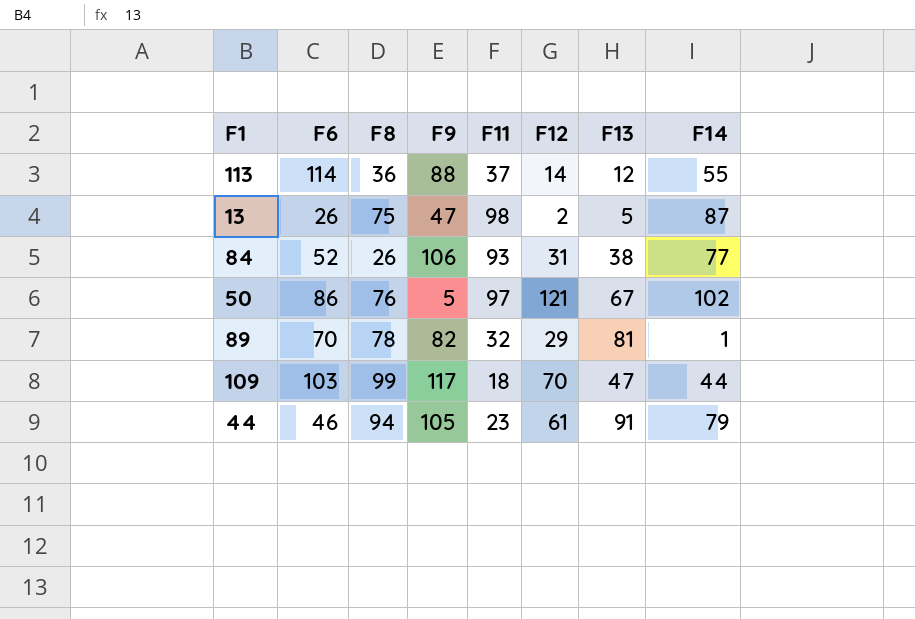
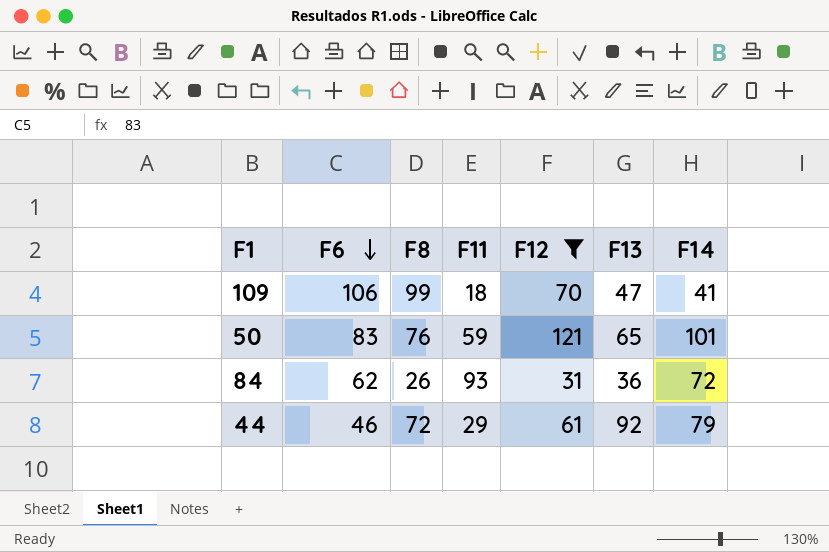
filter: none -> F12 >= 31
row order: none -> F6 descending
column F9 | position: 4 -> none
109 | F6: 103 -> 106
109 | F14: 44 -> 41
50 | F6: 86 -> 83
50 | F11: 97 -> 59
50 | F13: 67 -> 65
50 | F14: 102 -> 101
84 | F6: 52 -> 62
84 | F13: 38 -> 36
84 | F14: 77 -> 72
44 | F8: 94 -> 72
44 | F11: 23 -> 29
44 | F13: 91 -> 92

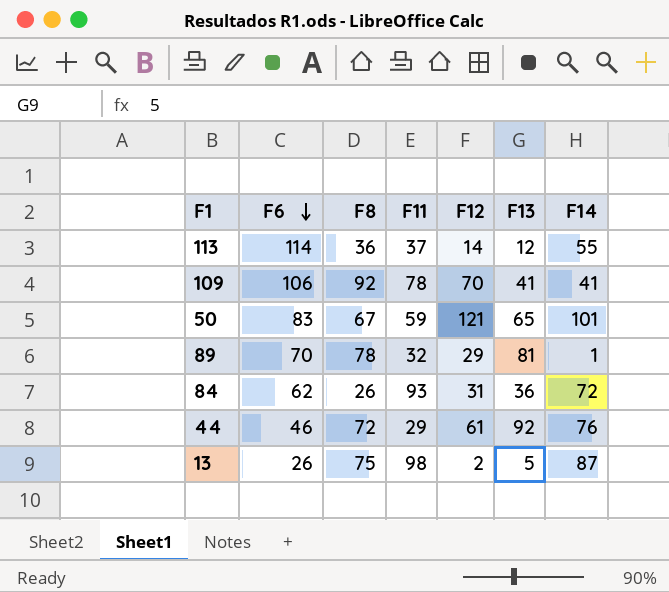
filter: F12 >= 31 -> none
109 | F8: 99 -> 92
109 | F11: 18 -> 78
109 | F13: 47 -> 41
50 | F8: 76 -> 67
44 | F14: 79 -> 76

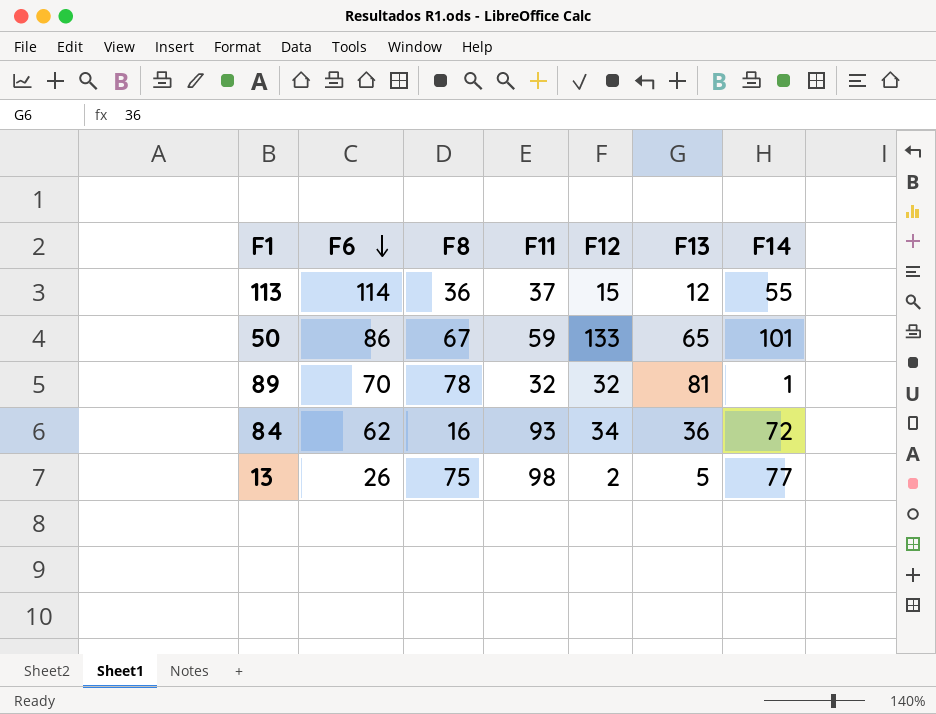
row 109: 106 | 92 | 78 | 70 | 41 | 41 -> none
row 44: 46 | 72 | 29 | 61 | 92 | 76 -> none
113 | F12: 14 -> 15
50 | F6: 83 -> 86
50 | F12: 121 -> 133
89 | F12: 29 -> 32
84 | F8: 26 -> 16
84 | F12: 31 -> 34
13 | F14: 87 -> 77

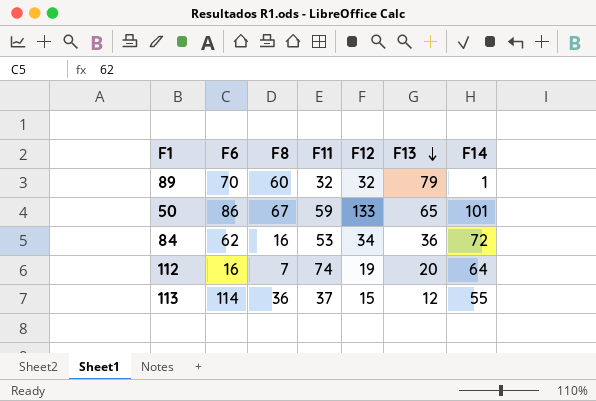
row order: F6 descending -> F13 descending
row 13: 26 | 75 | 98 | 2 | 5 | 77 -> none
89 | F8: 78 -> 60
89 | F13: 81 -> 79
84 | F11: 93 -> 53
row 112: none -> 16 | 7 | 74 | 19 | 20 | 64

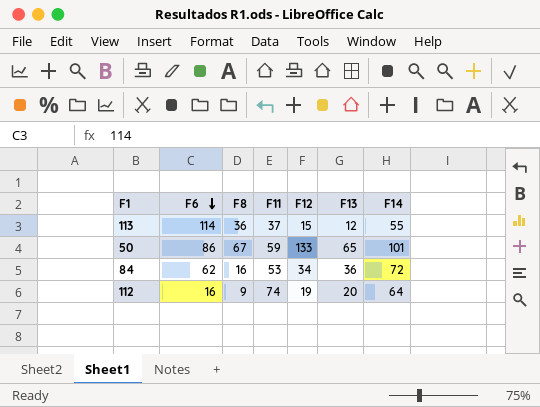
row order: F13 descending -> F6 descending
row 89: 70 | 60 | 32 | 32 | 79 | 1 -> none
112 | F8: 7 -> 9

